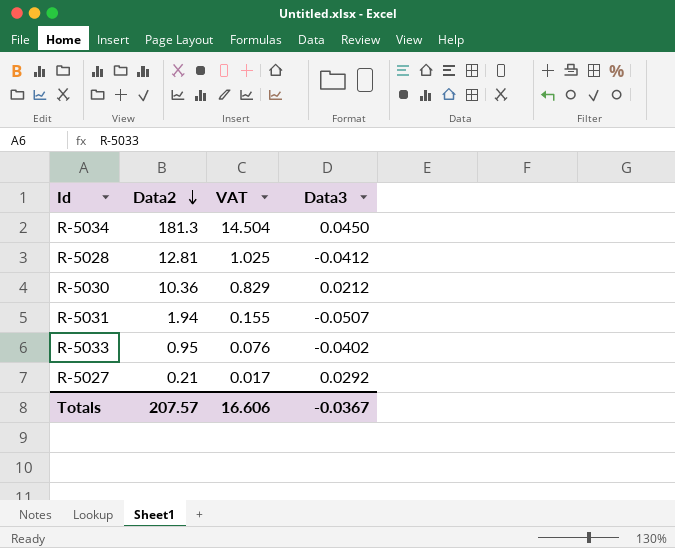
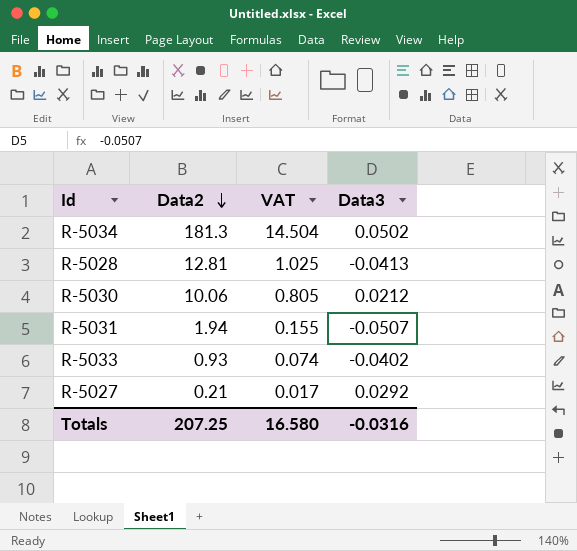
R-5034 | Data3: 0.0450 -> 0.0502
R-5028 | Data3: -0.0412 -> -0.0413
R-5030 | Data2: 10.36 -> 10.06
R-5030 | VAT: 0.829 -> 0.805
R-5033 | Data2: 0.95 -> 0.93
R-5033 | VAT: 0.076 -> 0.074
Totals | Data2: 207.57 -> 207.25
Totals | VAT: 16.606 -> 16.580
Totals | Data3: -0.0367 -> -0.0316

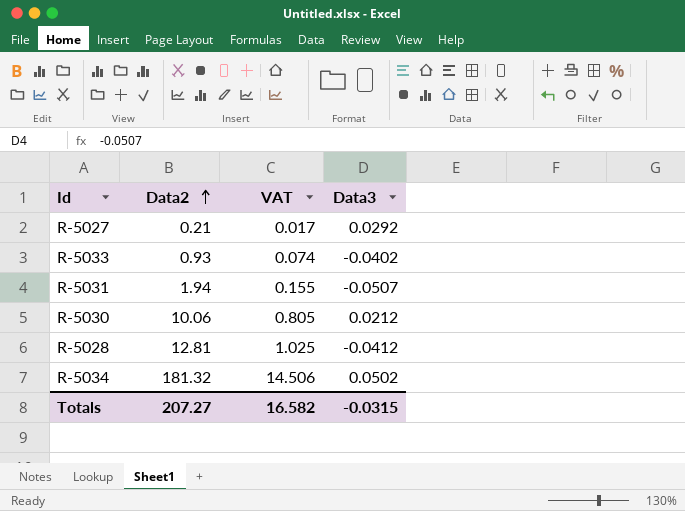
row order: Data2 descending -> Data2 ascending
R-5028 | Data3: -0.0413 -> -0.0412
R-5034 | Data2: 181.3 -> 181.32
R-5034 | VAT: 14.504 -> 14.506
Totals | Data2: 207.25 -> 207.27
Totals | VAT: 16.580 -> 16.582
Totals | Data3: -0.0316 -> -0.0315

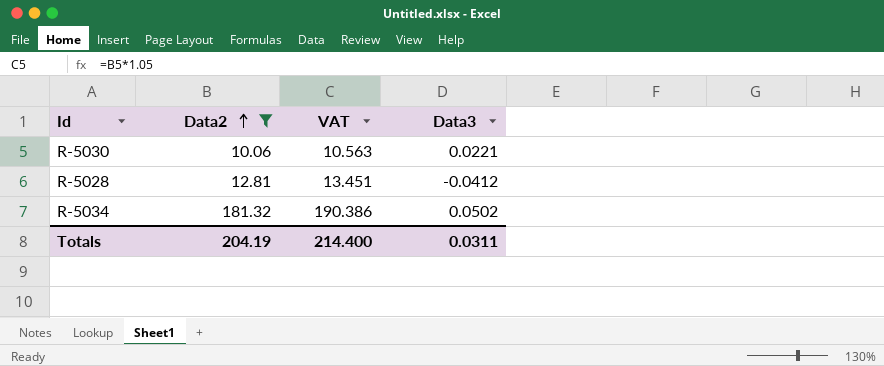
filter: none -> Data2 >= 10.06
column VAT | formula: [Data2] * 0.08 -> [Data2] * 1.05
R-5030 | Data3: 0.0212 -> 0.0221
Totals | Data2: 207.27 -> 204.19
Totals | VAT: 16.582 -> 214.400
Totals | Data3: -0.0315 -> 0.0311

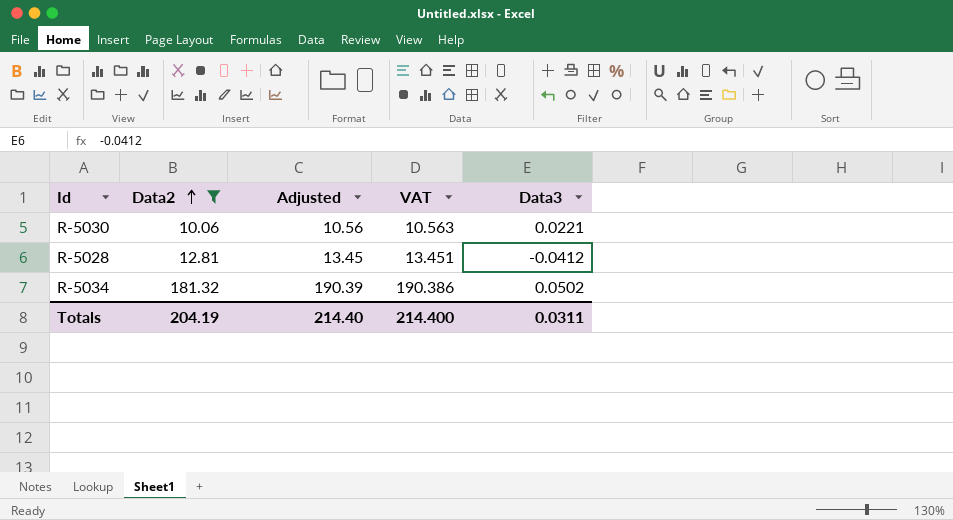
column Adjusted | formula: none -> [Data2] * 1.05

